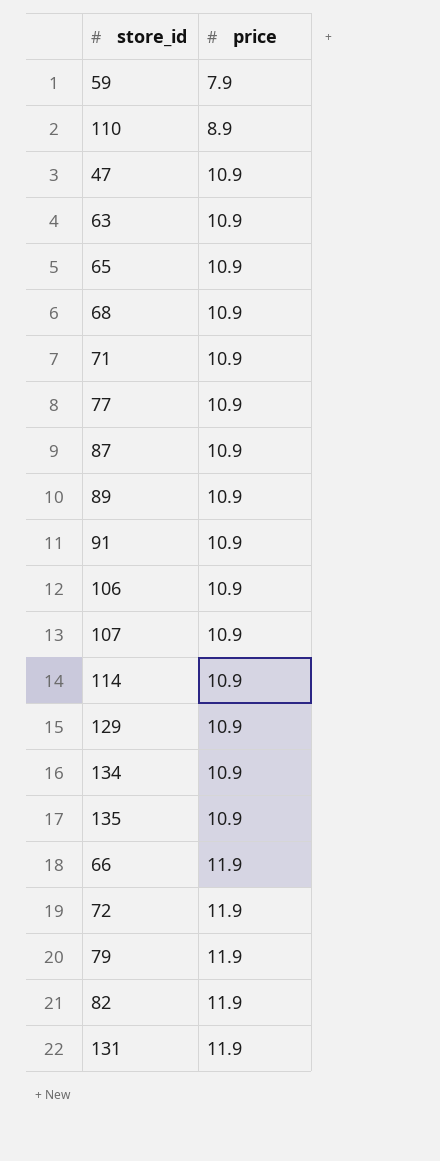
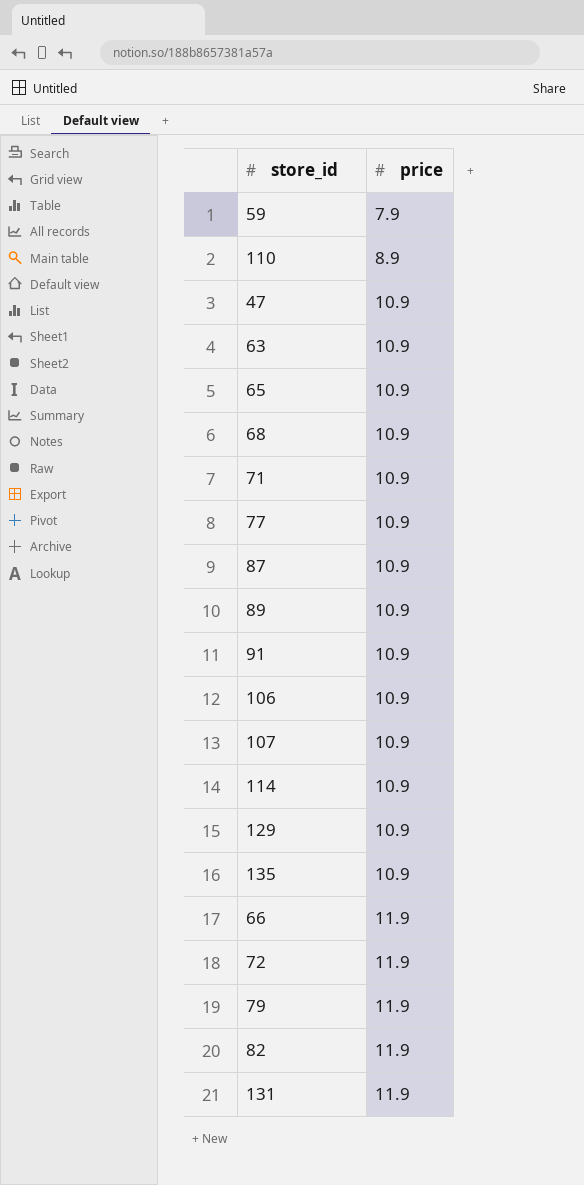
row 134: 10.9 -> none

